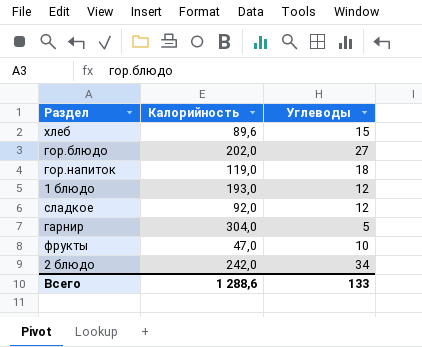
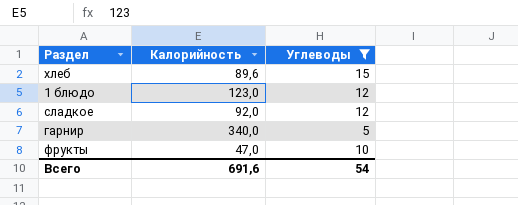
filter: none -> Углеводы <= 15
1 блюдо | Калорийность: 193,0 -> 123,0
гарнир | Калорийность: 304,0 -> 340,0
Всего | Калорийность: 1 288,6 -> 691,6
Всего | Углеводы: 133 -> 54

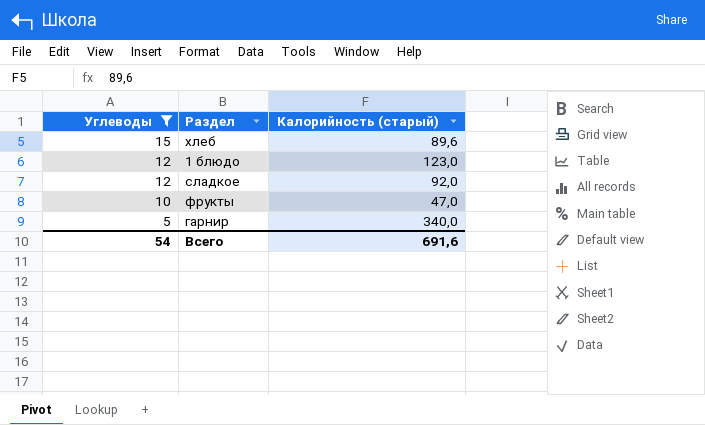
row order: none -> Углеводы descending
column Углеводы | position: 3 -> 1
column name: Калорийность -> Калорийность (старый)

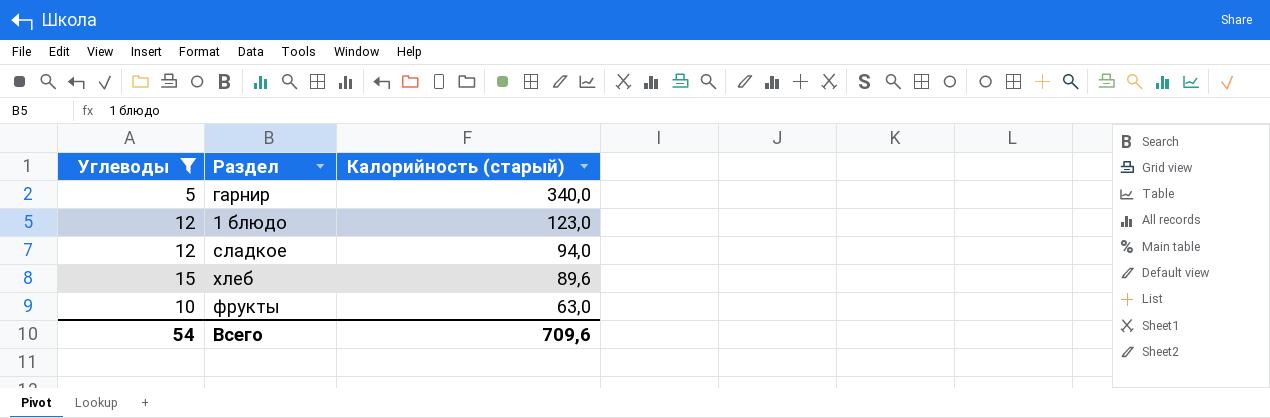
row order: Углеводы descending -> Калорийность (старый) descending
сладкое | Калорийность (старый): 92,0 -> 94,0
фрукты | Калорийность (старый): 47,0 -> 63,0
Всего | Калорийность (старый): 691,6 -> 709,6

